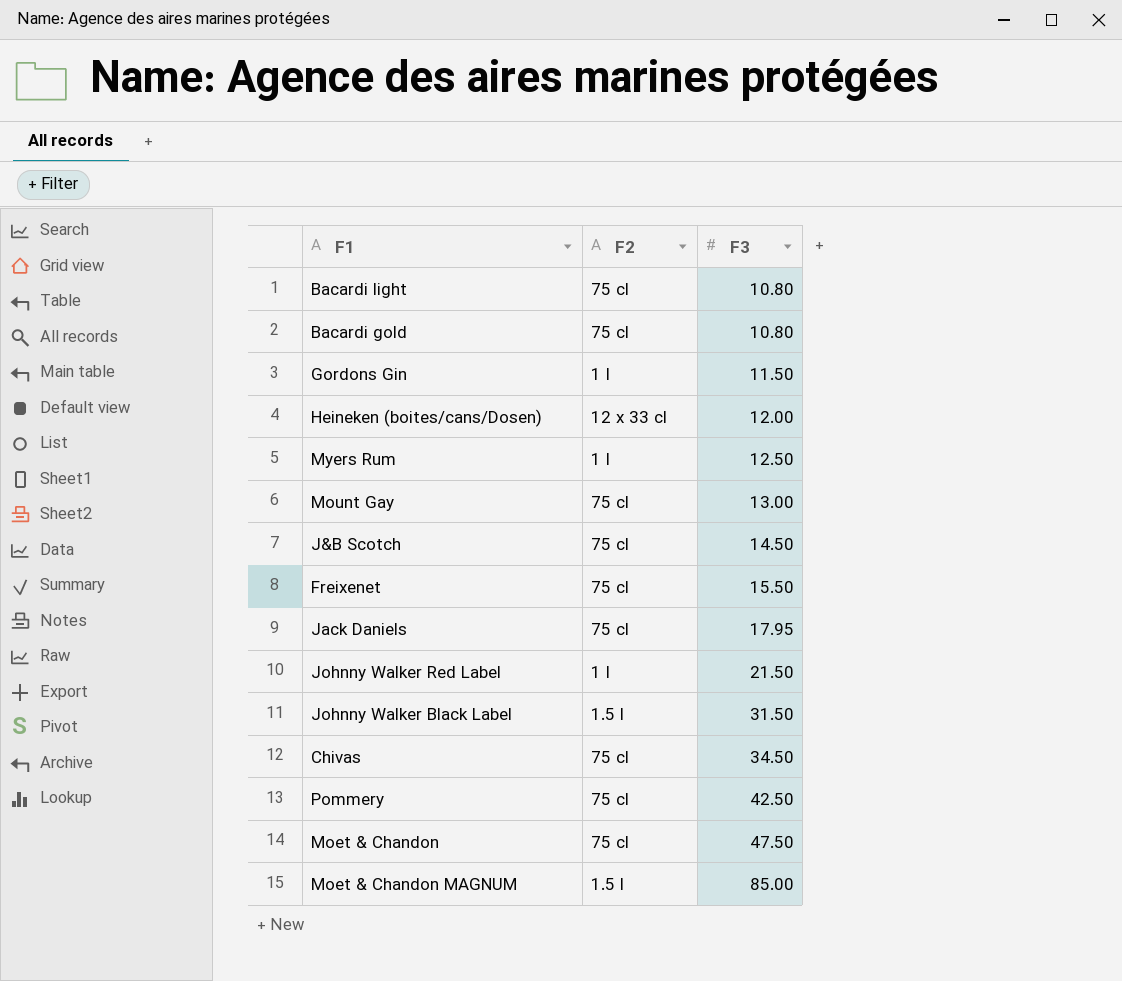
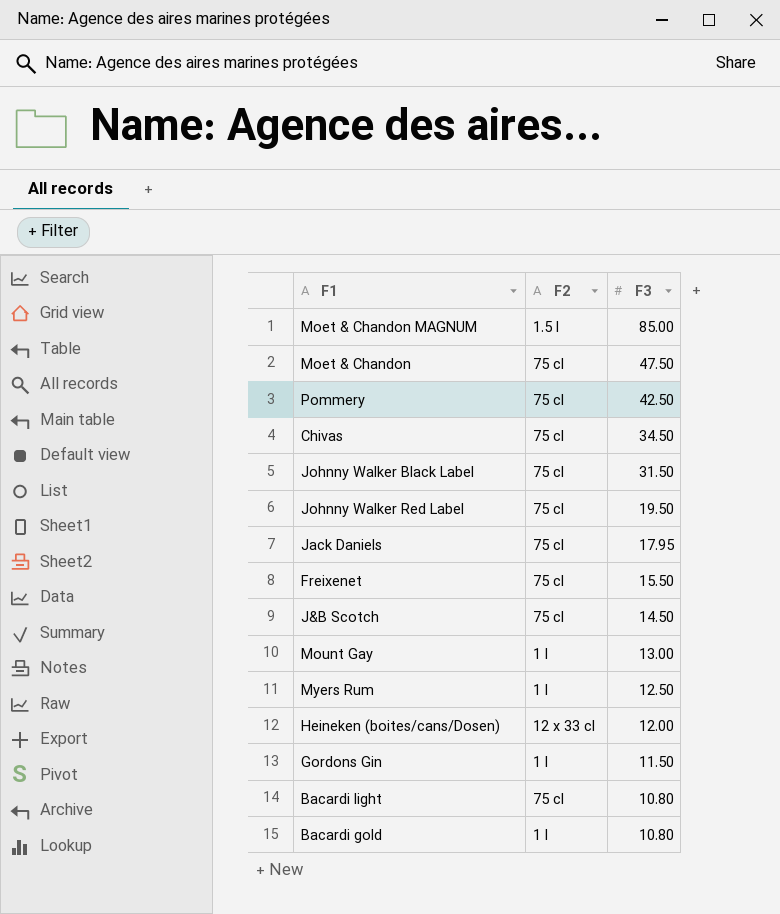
row order: F3 ascending -> F3 descending
Johnny Walker Black Label | F2: 1.5 l -> 75 cl
Johnny Walker Red Label | F2: 1 l -> 75 cl
Johnny Walker Red Label | F3: 21.50 -> 19.50
Mount Gay | F2: 75 cl -> 1 l
Bacardi gold | F2: 75 cl -> 1 l

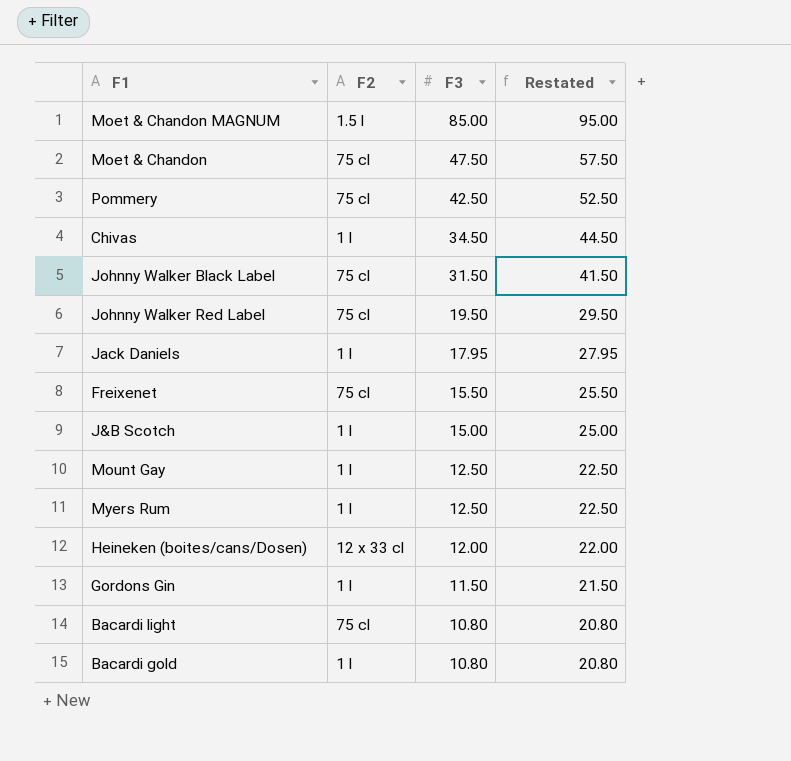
column Restated | formula: none -> [F3] + 10
Chivas | F2: 75 cl -> 1 l
Jack Daniels | F2: 75 cl -> 1 l
J&B Scotch | F2: 75 cl -> 1 l
J&B Scotch | F3: 14.50 -> 15.00
Mount Gay | F3: 13.00 -> 12.50

